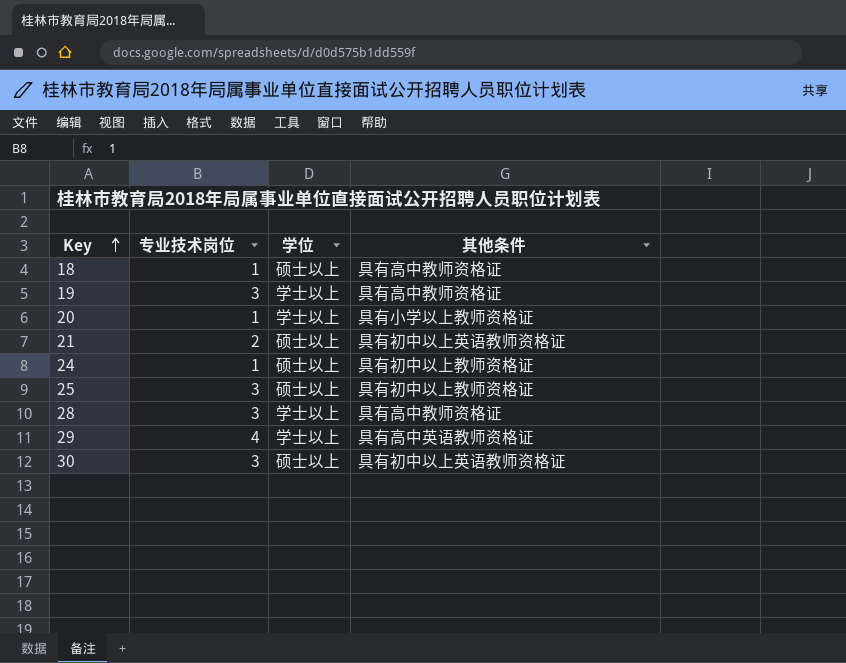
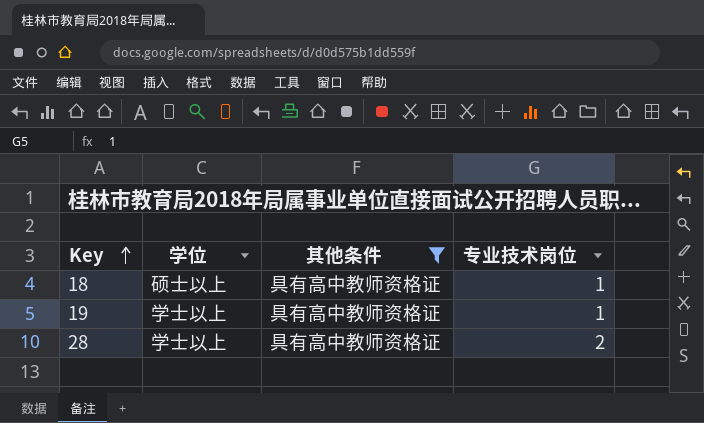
filter: none -> 其他条件 = 具有高中教师资格证
column 专业技术岗位 | position: 2 -> 4
19 | 专业技术岗位: 3 -> 1
28 | 专业技术岗位: 3 -> 2

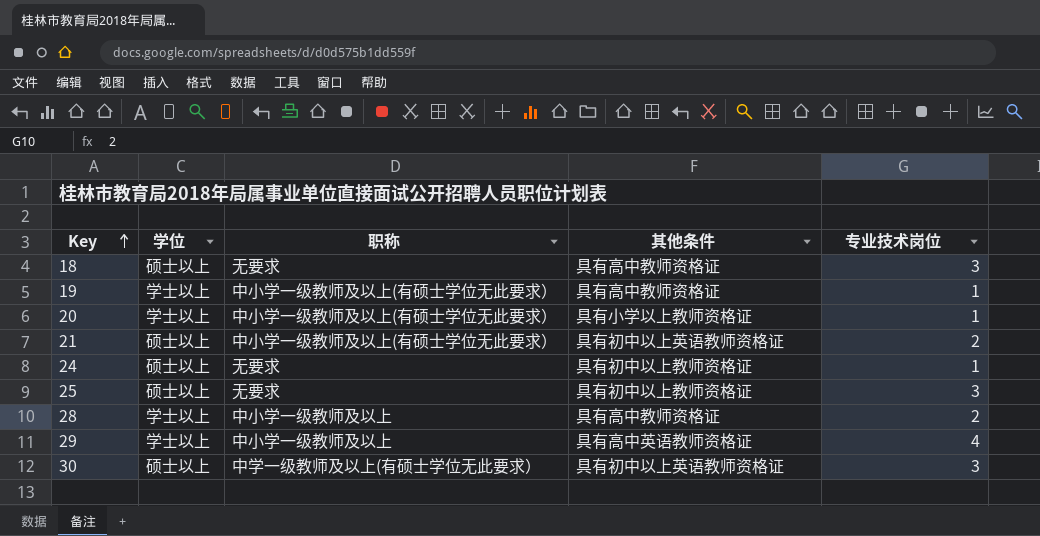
filter: 其他条件 = 具有高中教师资格证 -> none
column 职称 | position: none -> 3
18 | 专业技术岗位: 1 -> 3

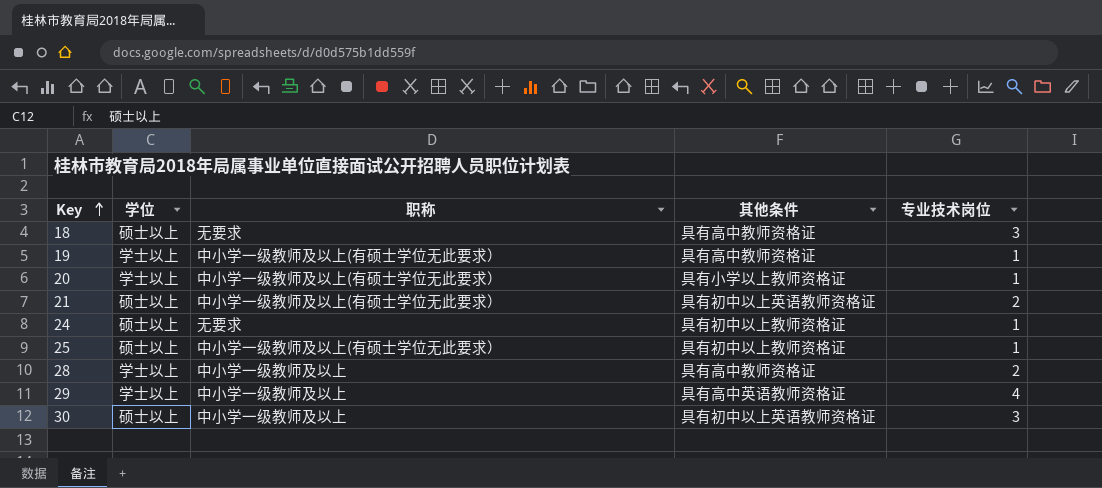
25 | 职称: 无要求 -> 中小学一级教师及以上(有硕士学位无此要求）
25 | 专业技术岗位: 3 -> 1
30 | 职称: 中学一级教师及以上(有硕士学位无此要求） -> 中小学一级教师及以上

